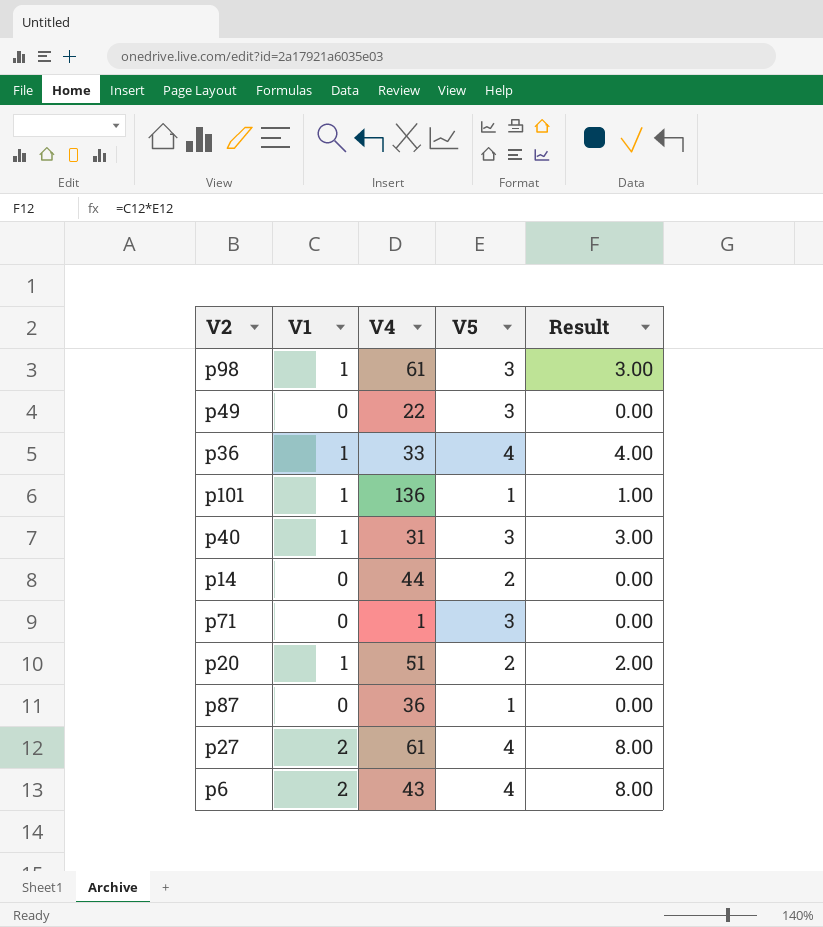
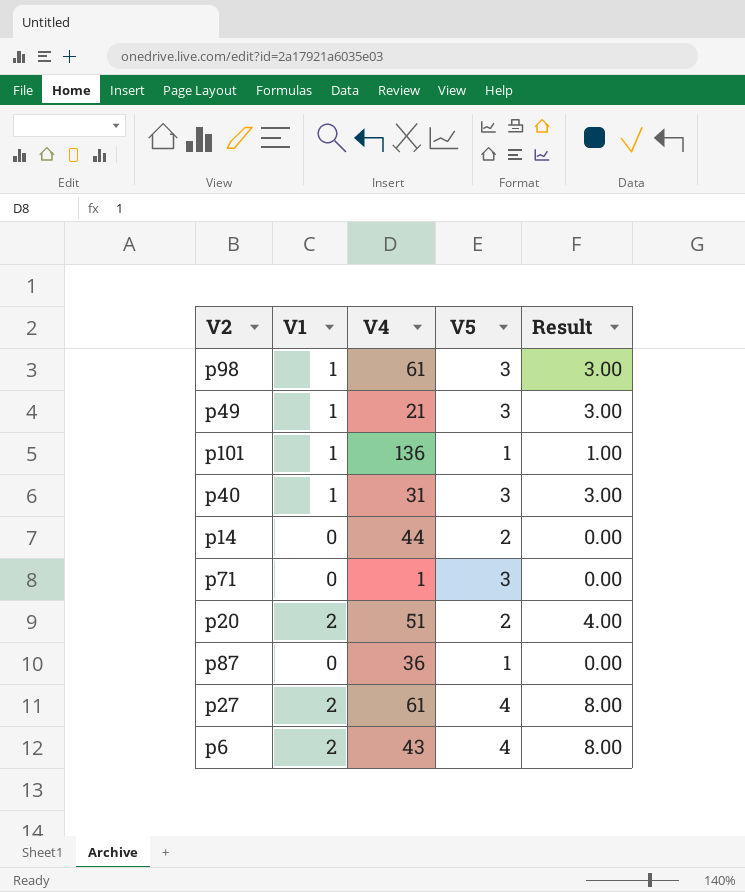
row p36: 1 | 33 | 4 | 4.00 -> none
p49 | V1: 0 -> 1
p49 | V4: 22 -> 21
p49 | Result: 0.00 -> 3.00
p20 | V1: 1 -> 2
p20 | Result: 2.00 -> 4.00

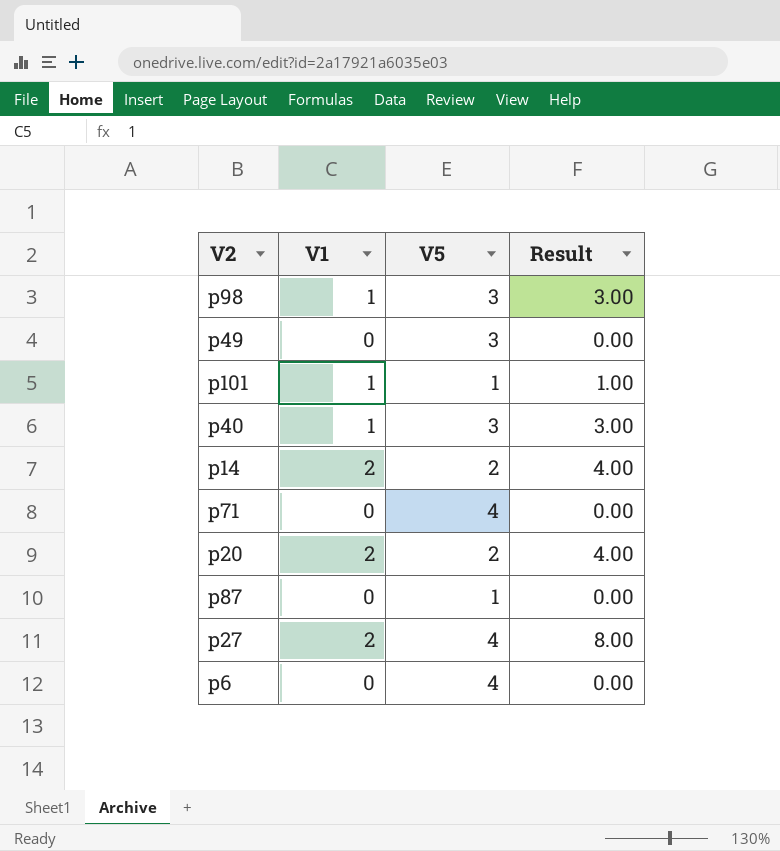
column V4 | position: 3 -> none
p49 | V1: 1 -> 0
p49 | Result: 3.00 -> 0.00
p14 | V1: 0 -> 2
p14 | Result: 0.00 -> 4.00
p71 | V5: 3 -> 4
p6 | V1: 2 -> 0
p6 | Result: 8.00 -> 0.00

